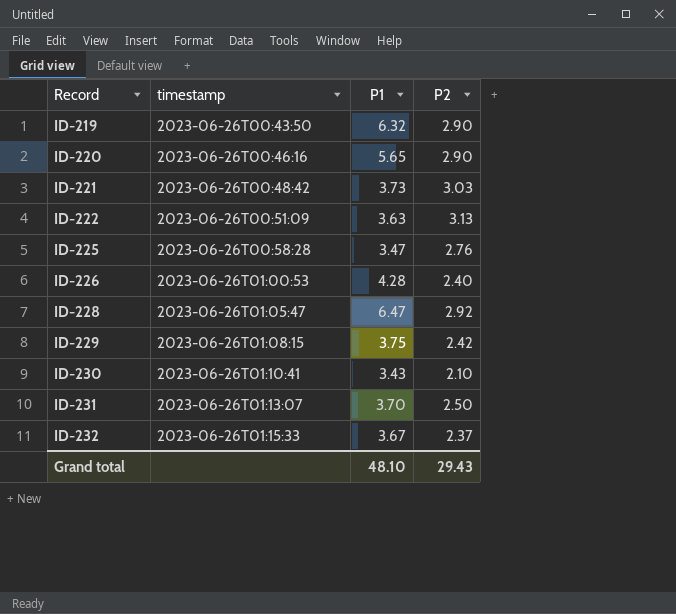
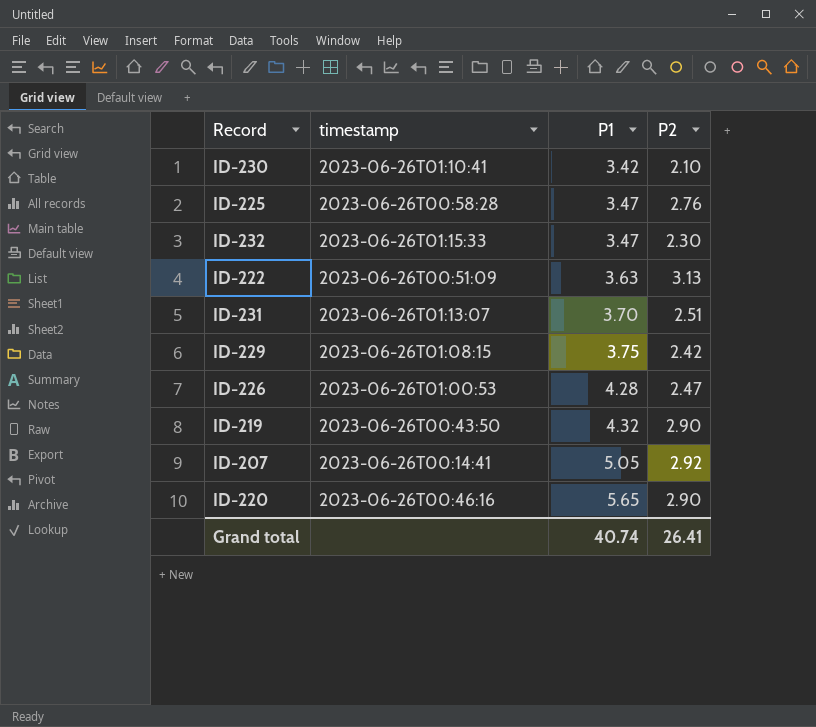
row order: Record ascending -> P1 ascending
row ID-221: 2023-06-26T00:48:42 | 3.73 | 3.03 -> none
row ID-228: 2023-06-26T01:05:47 | 6.47 | 2.92 -> none
ID-230 | P1: 3.43 -> 3.42
ID-232 | P1: 3.67 -> 3.47
ID-232 | P2: 2.37 -> 2.30
ID-231 | P2: 2.50 -> 2.51
ID-226 | P2: 2.40 -> 2.47
ID-219 | P1: 6.32 -> 4.32
row ID-207: none -> 2023-06-26T00:14:41 | 5.05 | 2.92
Grand total | P1: 48.10 -> 40.74
Grand total | P2: 29.43 -> 26.41

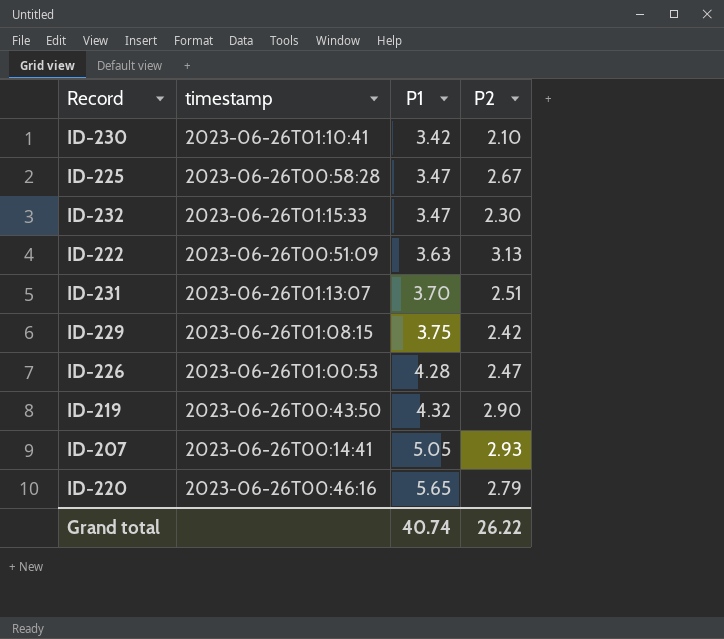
ID-225 | P2: 2.76 -> 2.67
ID-207 | P2: 2.92 -> 2.93
ID-220 | P2: 2.90 -> 2.79
Grand total | P2: 26.41 -> 26.22

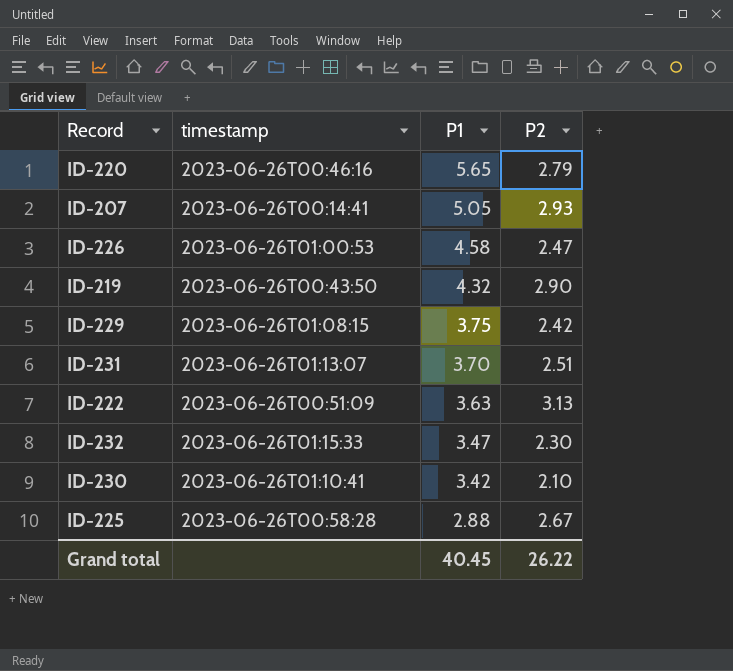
row order: P1 ascending -> P1 descending
ID-226 | P1: 4.28 -> 4.58
ID-225 | P1: 3.47 -> 2.88
Grand total | P1: 40.74 -> 40.45

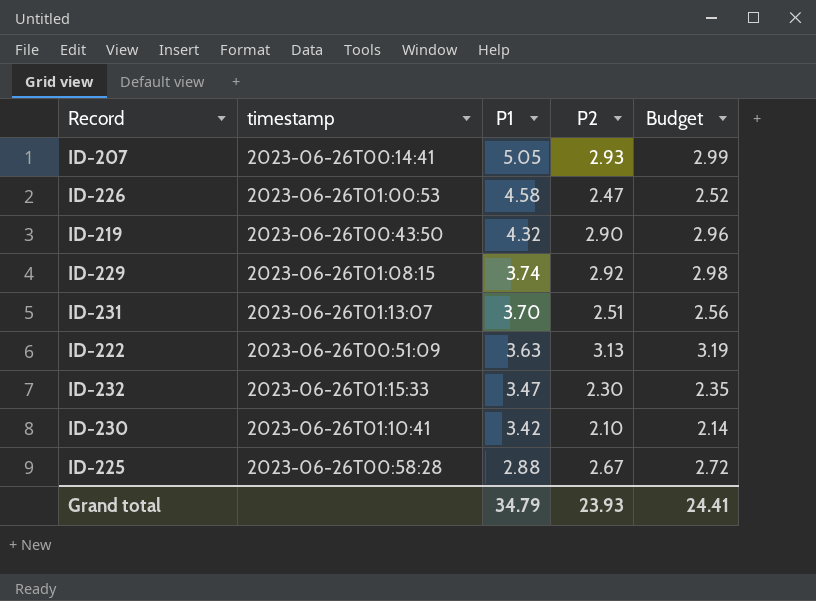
column Budget | formula: none -> [P2] * 1.02
row ID-220: 2023-06-26T00:46:16 | 5.65 | 2.79 -> none
ID-229 | P1: 3.75 -> 3.74
ID-229 | P2: 2.42 -> 2.92
Grand total | P1: 40.45 -> 34.79
Grand total | P2: 26.22 -> 23.93

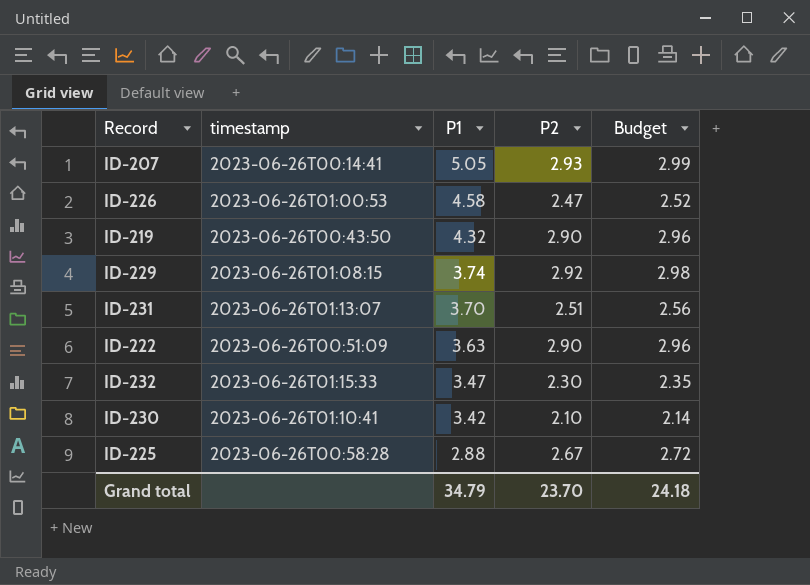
ID-222 | P2: 3.13 -> 2.90
ID-222 | Budget: 3.19 -> 2.96
Grand total | P2: 23.93 -> 23.70
Grand total | Budget: 24.41 -> 24.18

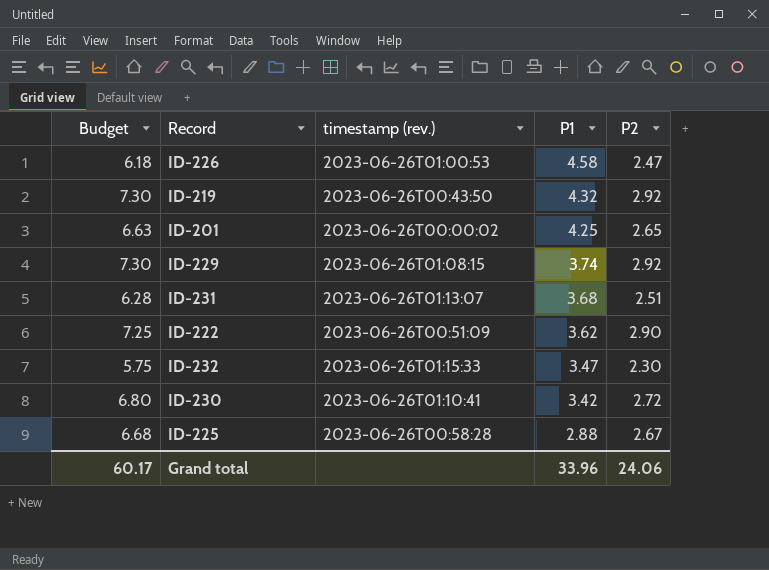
column Budget | formula: [P2] * 1.02 -> [P2] * 2.5
column Budget | position: 5 -> 1
column name: timestamp -> timestamp (rev.)
row ID-207: 2023-06-26T00:14:41 | 5.05 | 2.93 | 2.99 -> none
ID-219 | P2: 2.90 -> 2.92
row ID-201: none -> 6.63 | 2023-06-26T00:00:02 | 4.25 | 2.65
ID-231 | P1: 3.70 -> 3.68
ID-222 | P1: 3.63 -> 3.62
ID-230 | P2: 2.10 -> 2.72
Grand total | Budget: 24.18 -> 60.17
Grand total | P1: 34.79 -> 33.96
Grand total | P2: 23.70 -> 24.06

